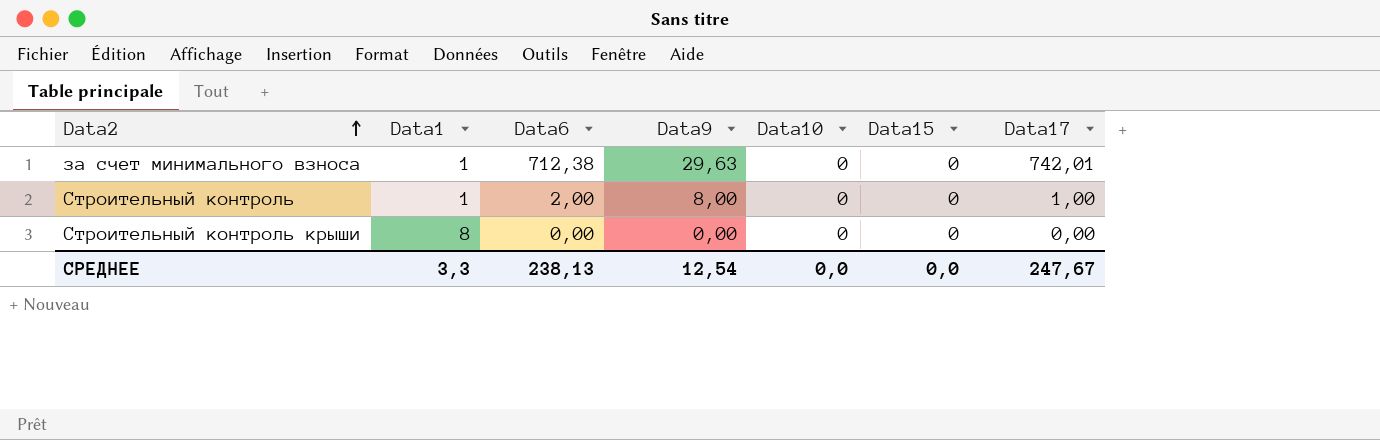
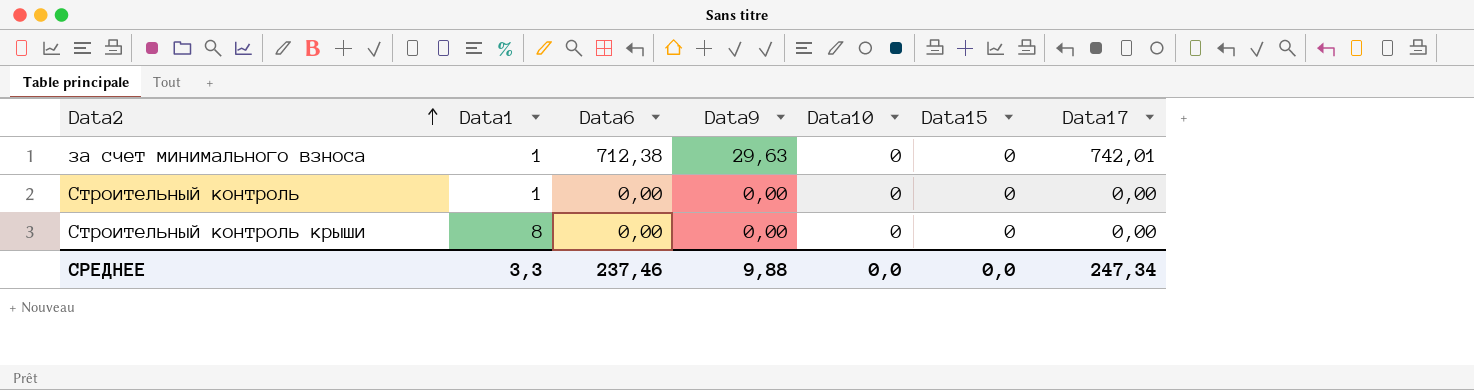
Строительный контроль | Data6: 2,00 -> 0,00
Строительный контроль | Data9: 8,00 -> 0,00
Строительный контроль | Data17: 1,00 -> 0,00
СРЕДНЕЕ | Data6: 238,13 -> 237,46
СРЕДНЕЕ | Data9: 12,54 -> 9,88
СРЕДНЕЕ | Data17: 247,67 -> 247,34

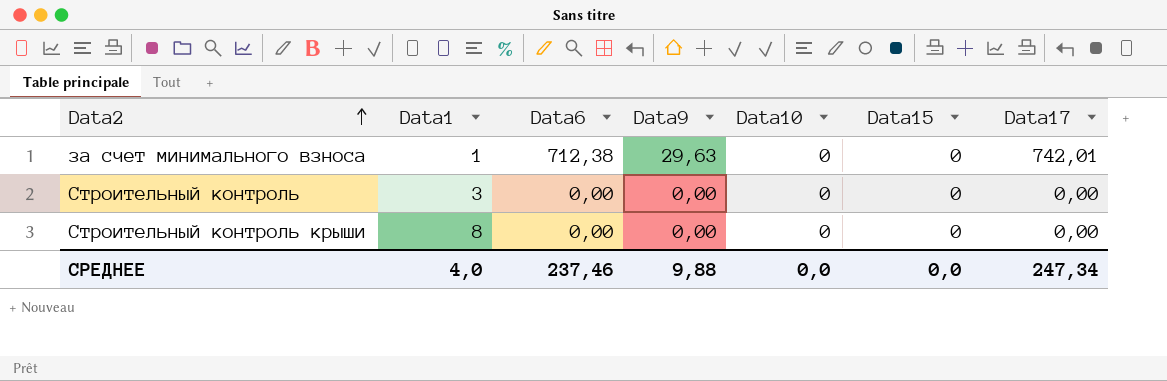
Строительный контроль | Data1: 1 -> 3
СРЕДНЕЕ | Data1: 3,3 -> 4,0

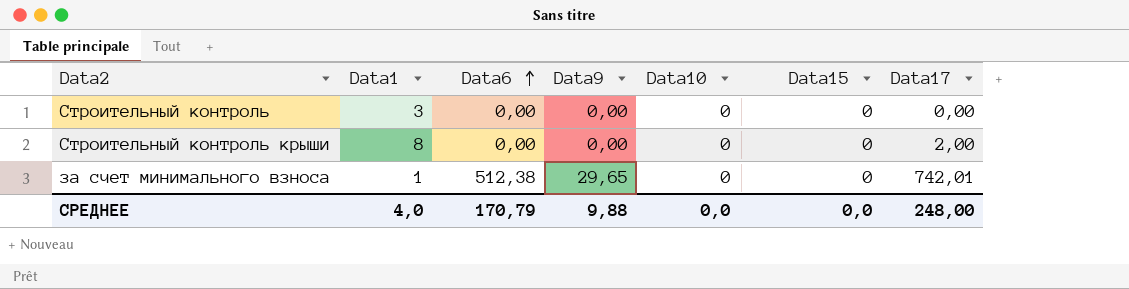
row order: Data2 ascending -> Data6 ascending
Строительный контроль крыши | Data17: 0,00 -> 2,00
за счет минимального взноса | Data6: 712,38 -> 512,38
за счет минимального взноса | Data9: 29,63 -> 29,65
СРЕДНЕЕ | Data6: 237,46 -> 170,79
СРЕДНЕЕ | Data17: 247,34 -> 248,00

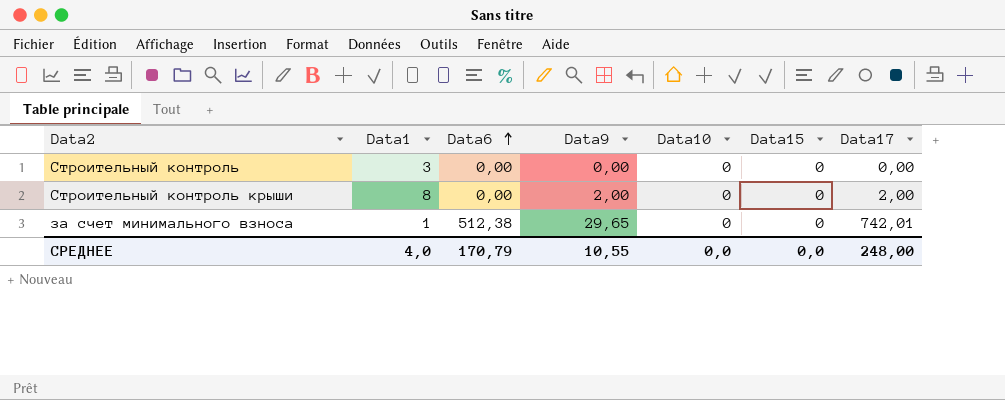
Строительный контроль крыши | Data9: 0,00 -> 2,00
СРЕДНЕЕ | Data9: 9,88 -> 10,55

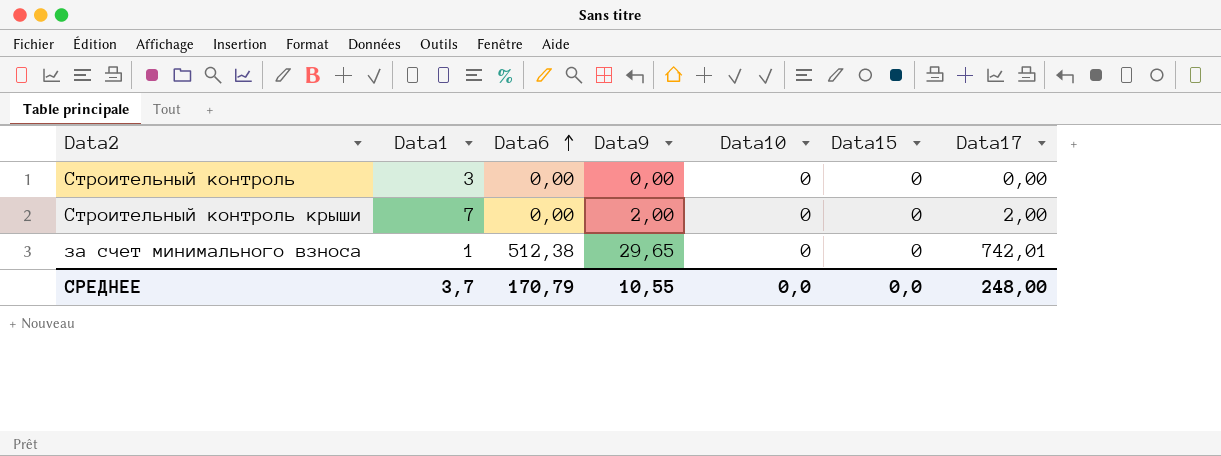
Строительный контроль крыши | Data1: 8 -> 7
СРЕДНЕЕ | Data1: 4,0 -> 3,7

